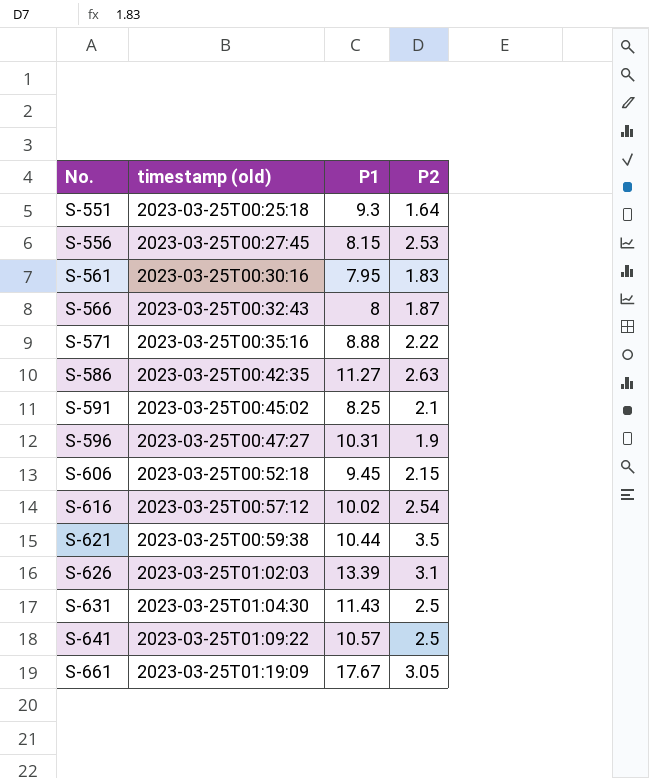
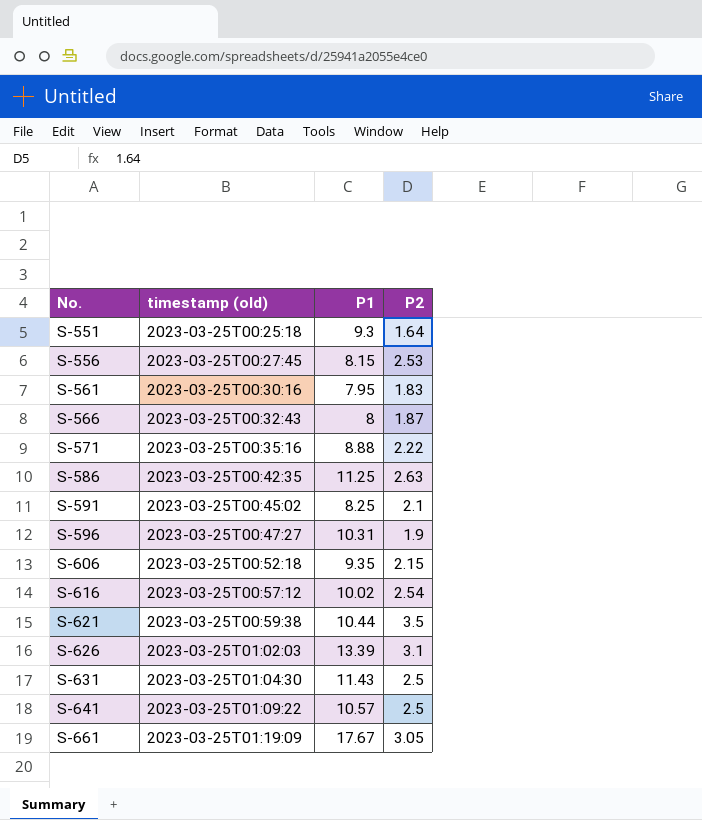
S-586 | P1: 11.27 -> 11.25
S-606 | P1: 9.45 -> 9.35

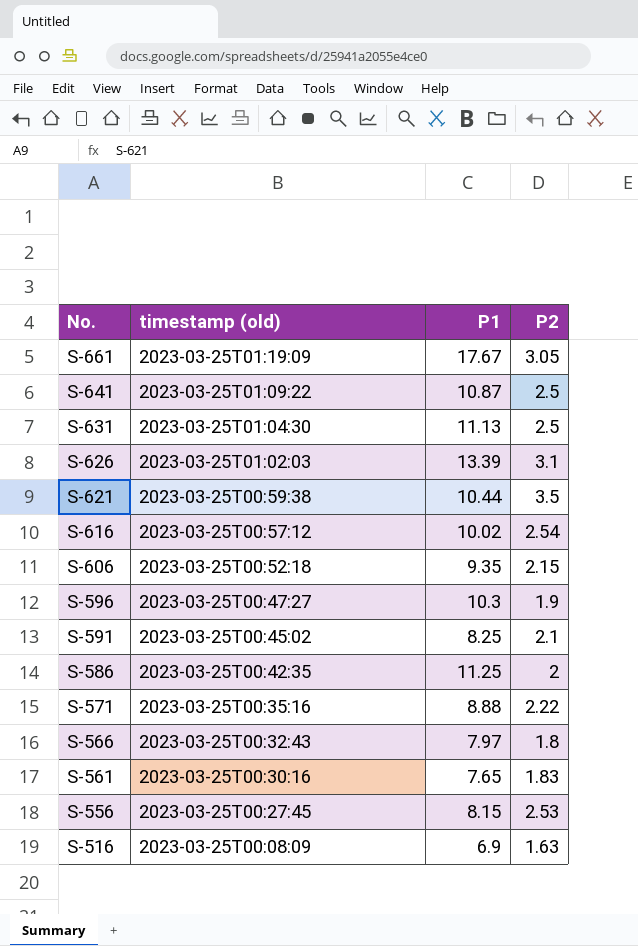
row order: No. ascending -> No. descending
row S-551: 2023-03-25T00:25:18 | 9.3 | 1.64 -> none
S-641 | P1: 10.57 -> 10.87
S-631 | P1: 11.43 -> 11.13
S-596 | P1: 10.31 -> 10.3
S-586 | P2: 2.63 -> 2
S-566 | P1: 8 -> 7.97
S-566 | P2: 1.87 -> 1.8
S-561 | P1: 7.95 -> 7.65
row S-516: none -> 2023-03-25T00:08:09 | 6.9 | 1.63

